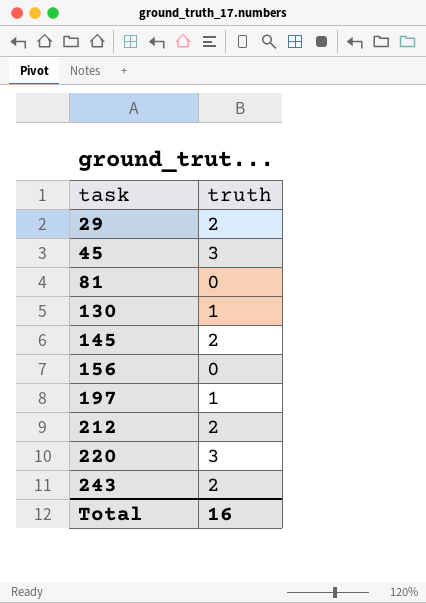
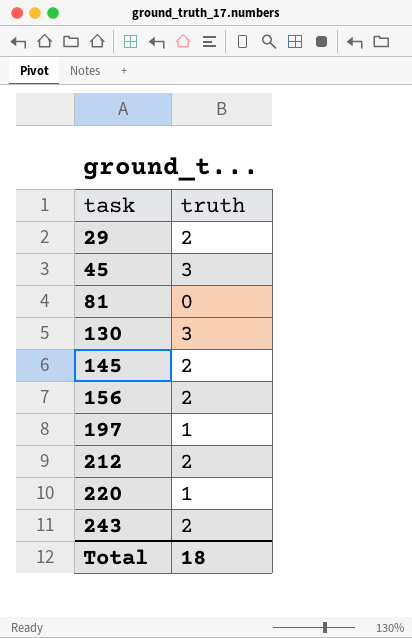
130 | truth: 1 -> 3
156 | truth: 0 -> 2
220 | truth: 3 -> 1
Total | truth: 16 -> 18

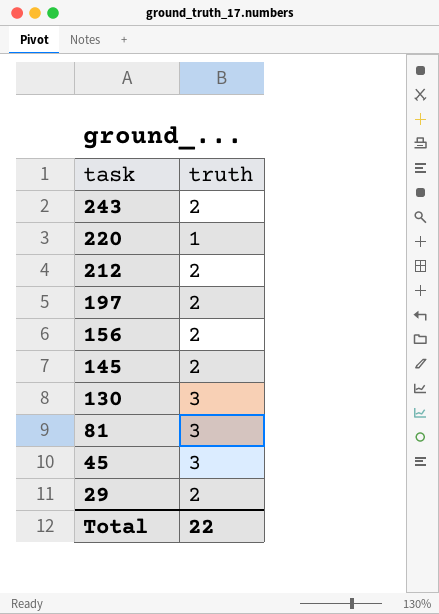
row order: task ascending -> task descending
197 | truth: 1 -> 2
81 | truth: 0 -> 3
Total | truth: 18 -> 22

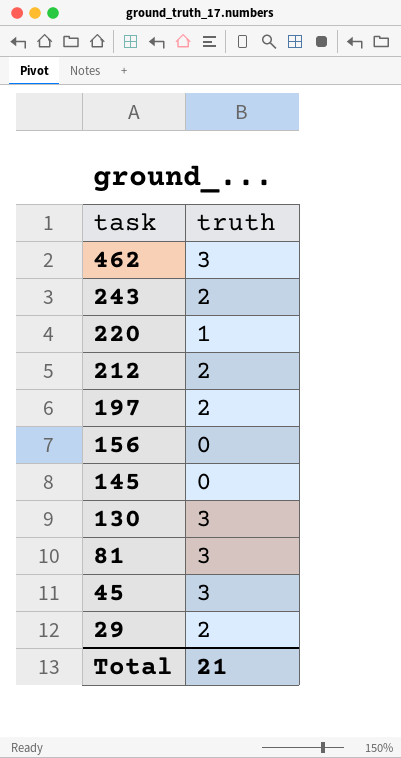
row 462: none -> 3
156 | truth: 2 -> 0
145 | truth: 2 -> 0
Total | truth: 22 -> 21

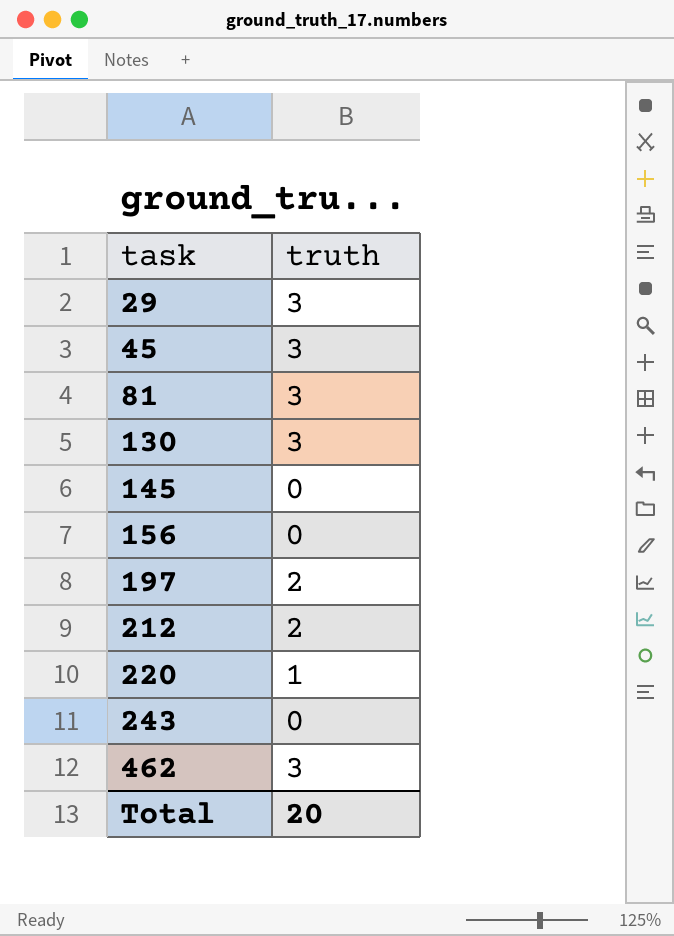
row order: task descending -> task ascending
29 | truth: 2 -> 3
243 | truth: 2 -> 0
Total | truth: 21 -> 20

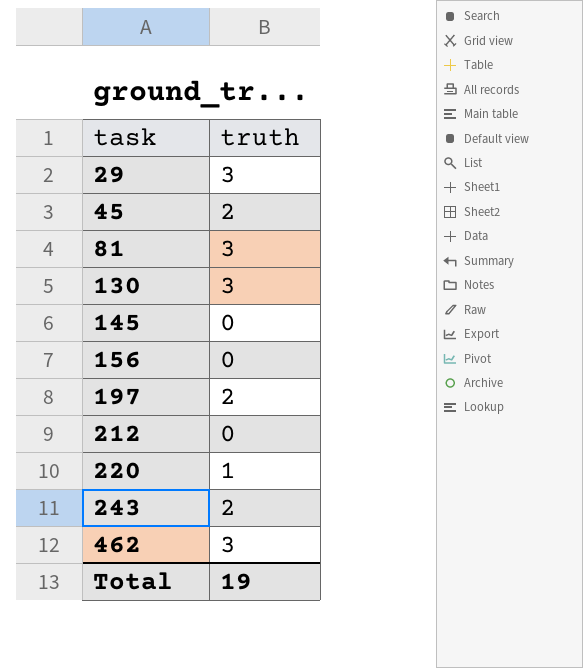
45 | truth: 3 -> 2
212 | truth: 2 -> 0
243 | truth: 0 -> 2
Total | truth: 20 -> 19

